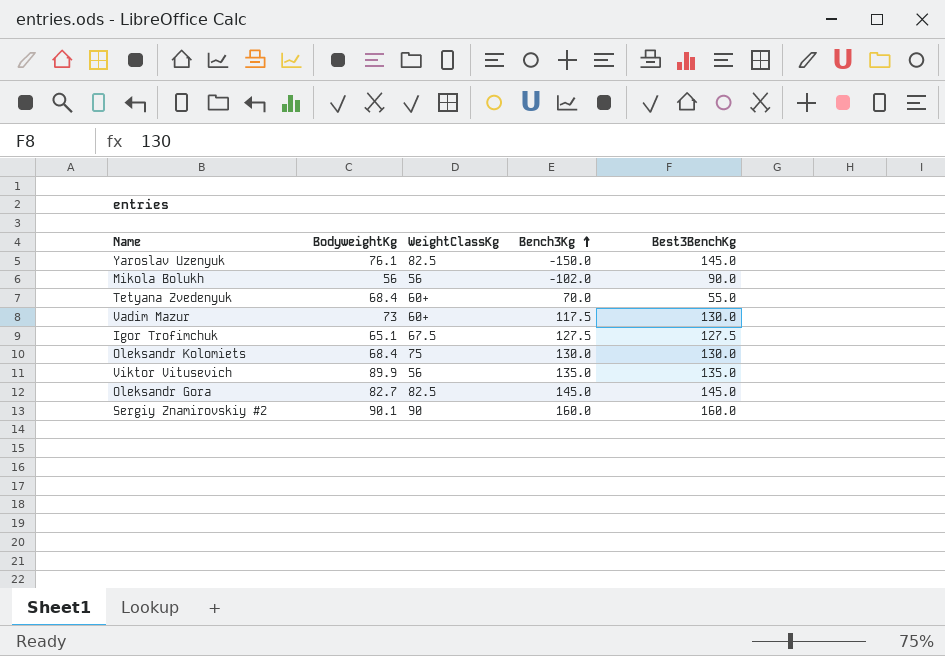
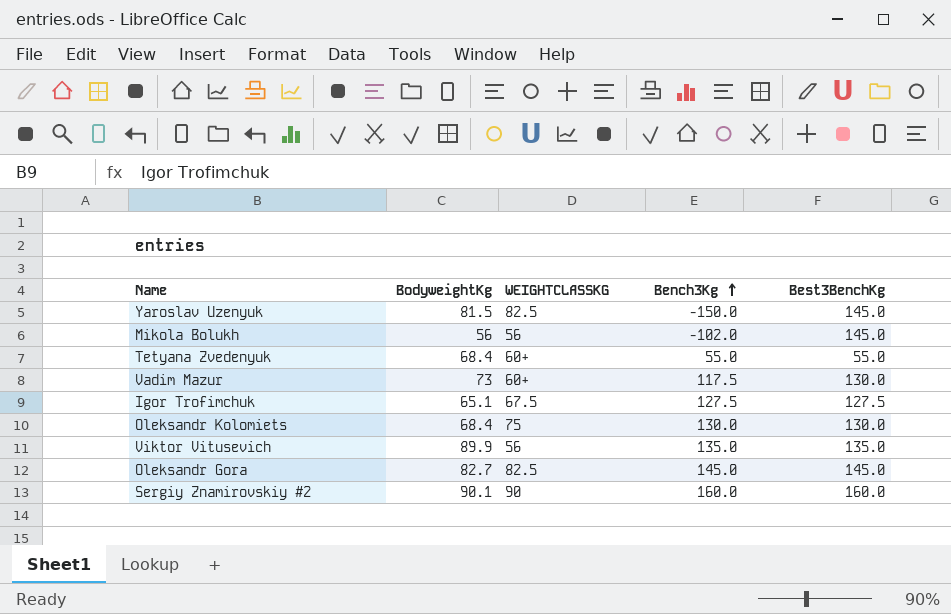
column name: WeightClassKg -> WEIGHTCLASSKG
Yaroslav Uzenyuk | BodyweightKg: 76.1 -> 81.5
Mikola Bolukh | Best3BenchKg: 90.0 -> 145.0
Tetyana Zvedenyuk | Bench3Kg: 70.0 -> 55.0

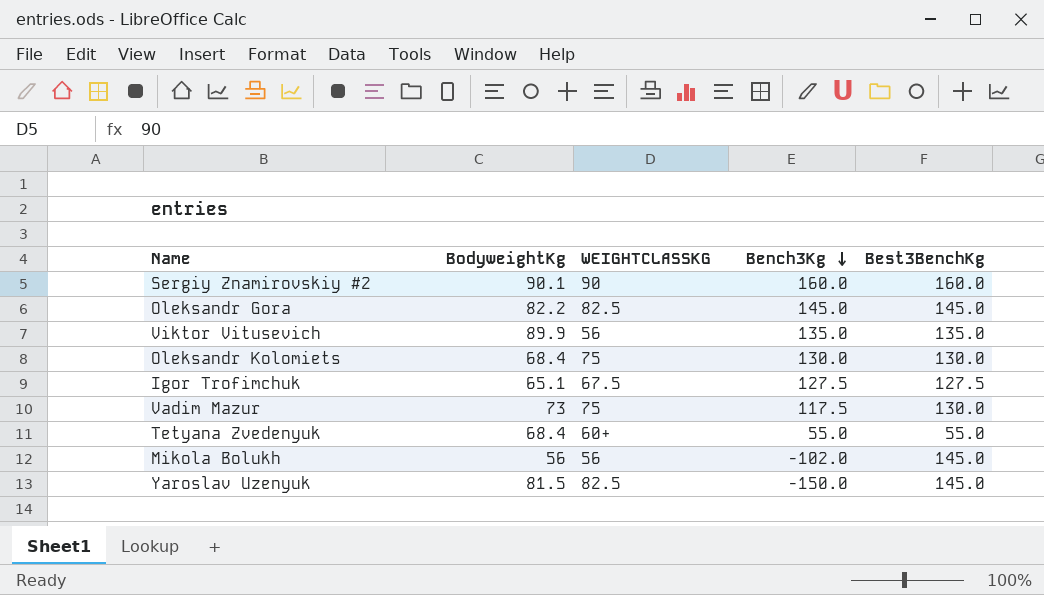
row order: Bench3Kg ascending -> Bench3Kg descending
Oleksandr Gora | BodyweightKg: 82.7 -> 82.2
Vadim Mazur | WEIGHTCLASSKG: 60+ -> 75

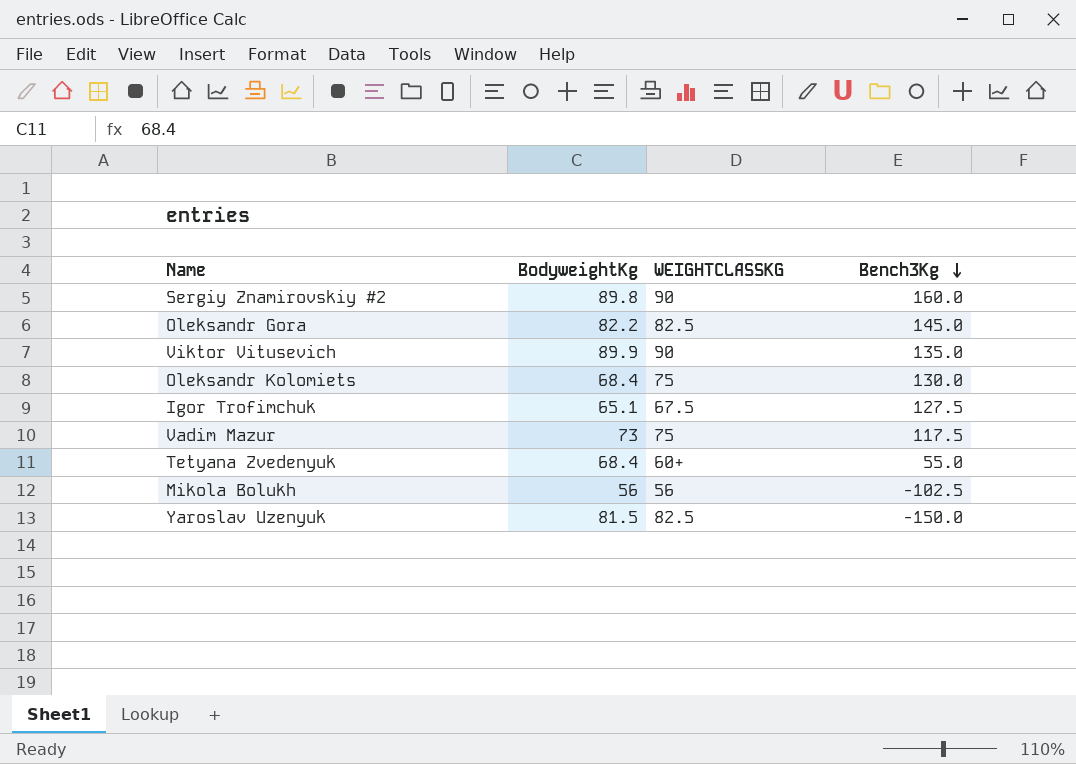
column Best3BenchKg | position: 5 -> none
Sergiy Znamirovskiy #2 | BodyweightKg: 90.1 -> 89.8
Viktor Vitusevich | WEIGHTCLASSKG: 56 -> 90
Mikola Bolukh | Bench3Kg: -102.0 -> -102.5

